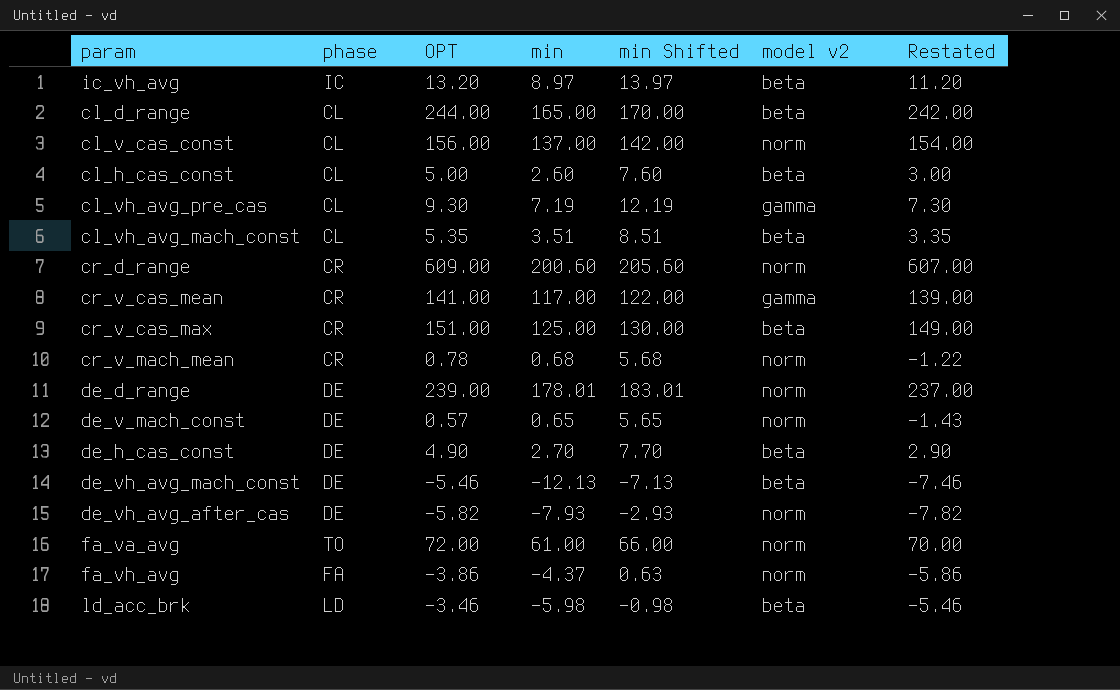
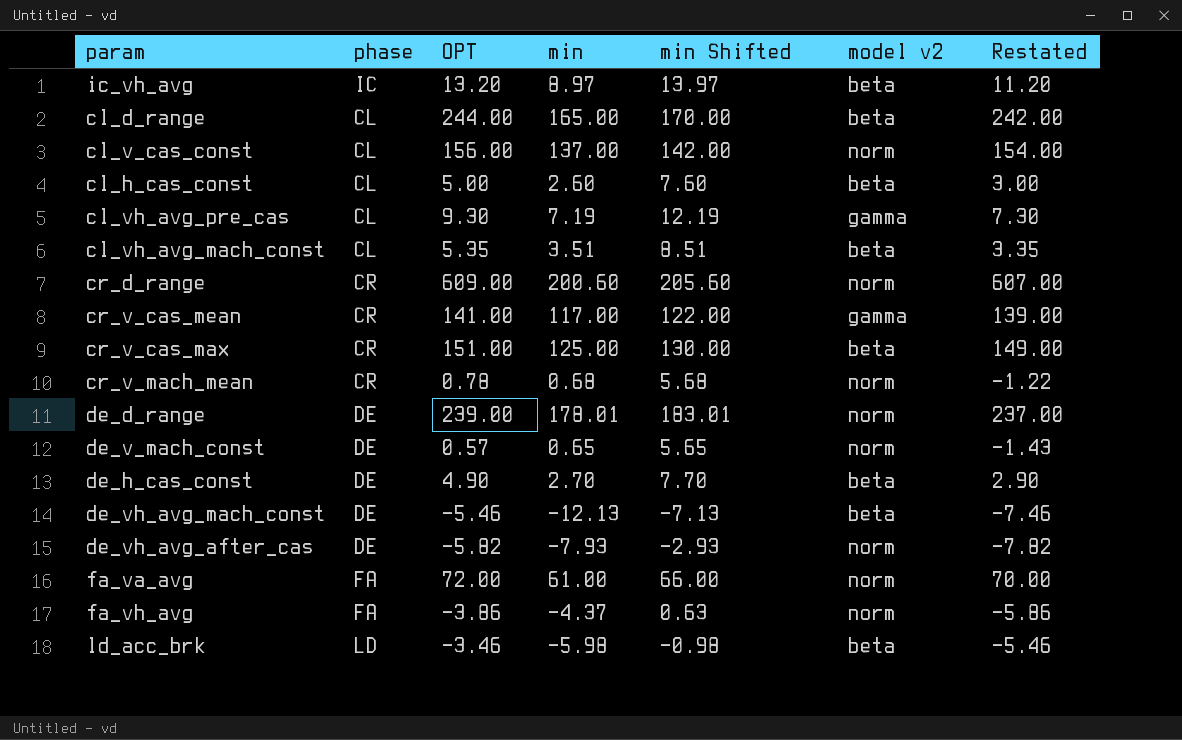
fa_va_avg | phase: TO -> FA

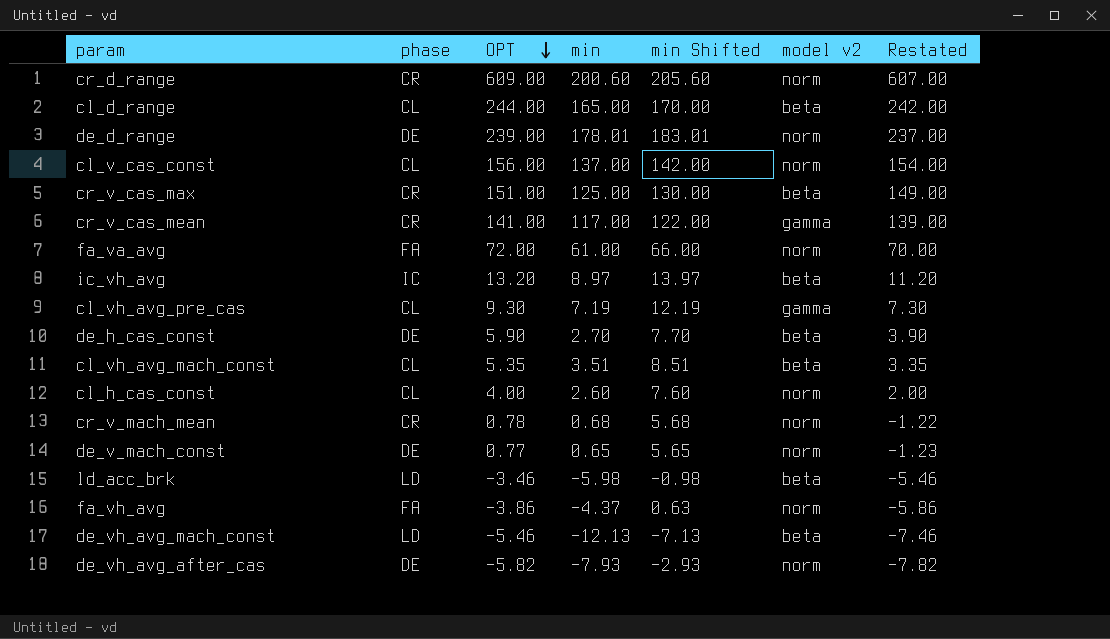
row order: none -> OPT descending
de_h_cas_const | OPT: 4.90 -> 5.90
de_h_cas_const | Restated: 2.90 -> 3.90
cl_h_cas_const | OPT: 5.00 -> 4.00
cl_h_cas_const | model v2: beta -> norm
cl_h_cas_const | Restated: 3.00 -> 2.00
de_v_mach_const | OPT: 0.57 -> 0.77
de_v_mach_const | Restated: -1.43 -> -1.23
de_vh_avg_mach_const | phase: DE -> LD

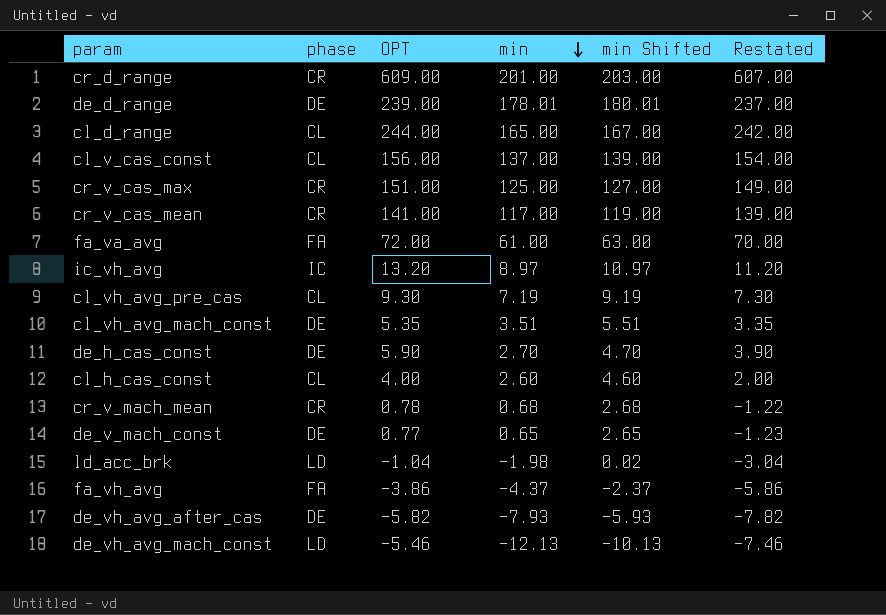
row order: OPT descending -> min descending
column model v2 | position: 6 -> none
column min Shifted | formula: [min] + 5 -> [min] + 2
cr_d_range | min: 200.60 -> 201.00
cl_vh_avg_mach_const | phase: CL -> DE
ld_acc_brk | OPT: -3.46 -> -1.04
ld_acc_brk | min: -5.98 -> -1.98
ld_acc_brk | Restated: -5.46 -> -3.04

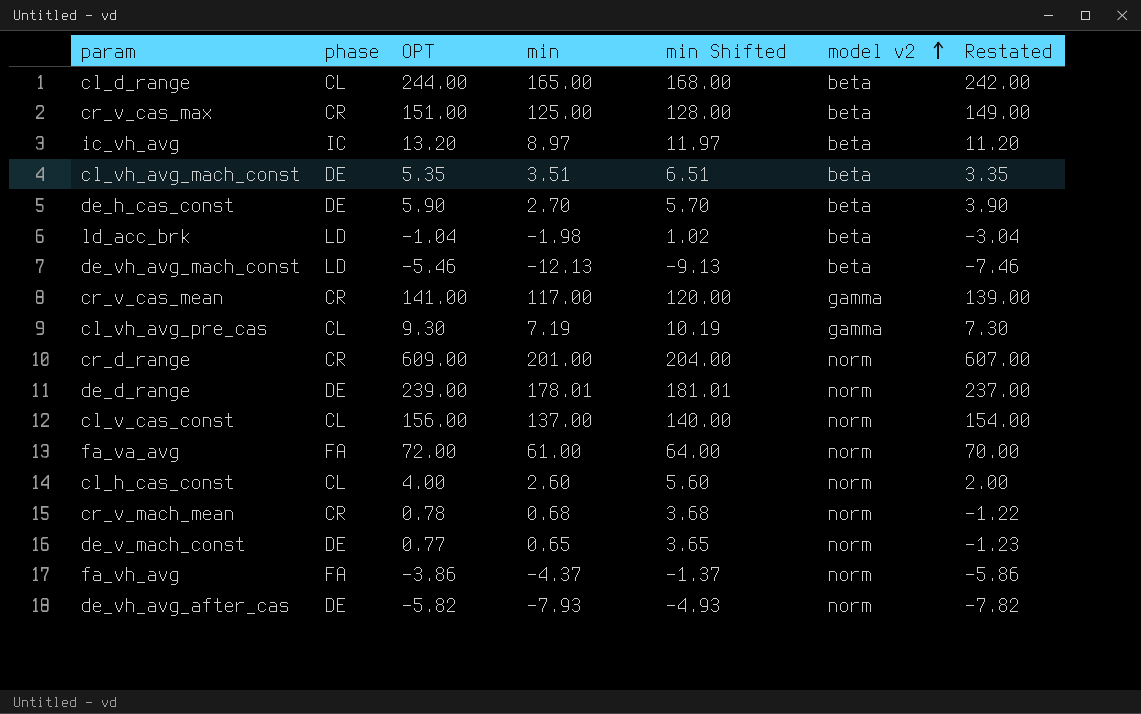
row order: min descending -> model v2 ascending
column min Shifted | formula: [min] + 2 -> [min] + 3
column model v2 | position: none -> 6

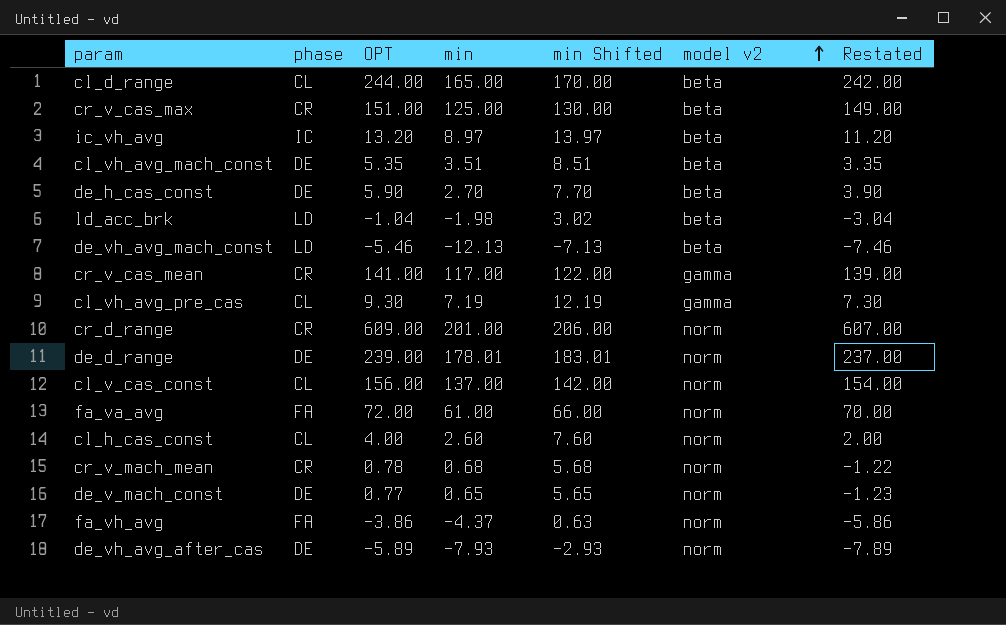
column min Shifted | formula: [min] + 3 -> [min] + 5
de_vh_avg_after_cas | OPT: -5.82 -> -5.89
de_vh_avg_after_cas | Restated: -7.82 -> -7.89

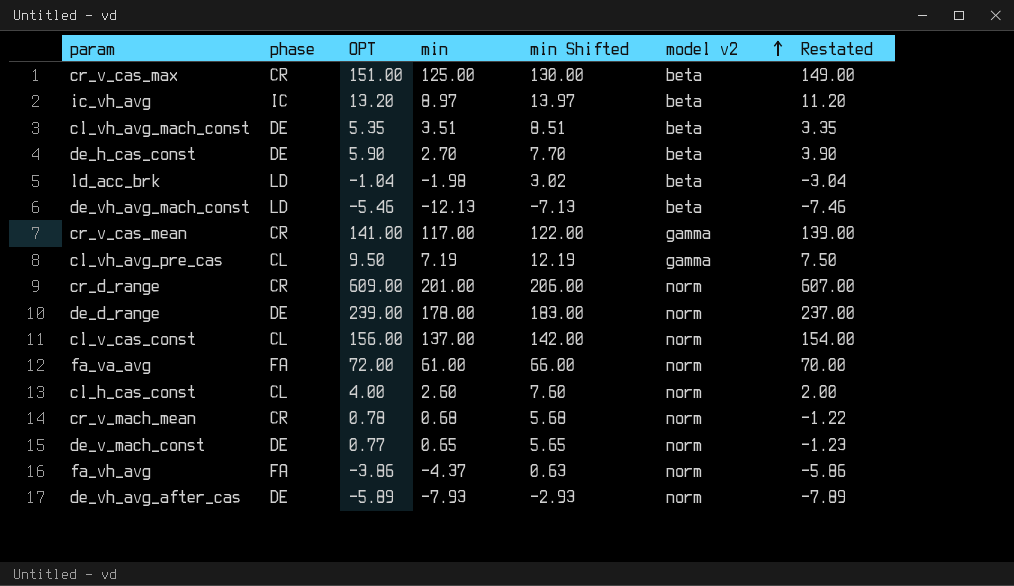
row cl_d_range: CL | 244.00 | 165.00 | 170.00 | beta | 242.00 -> none
cl_vh_avg_pre_cas | OPT: 9.30 -> 9.50
cl_vh_avg_pre_cas | Restated: 7.30 -> 7.50
de_d_range | min: 178.01 -> 178.00
de_d_range | min Shifted: 183.01 -> 183.00

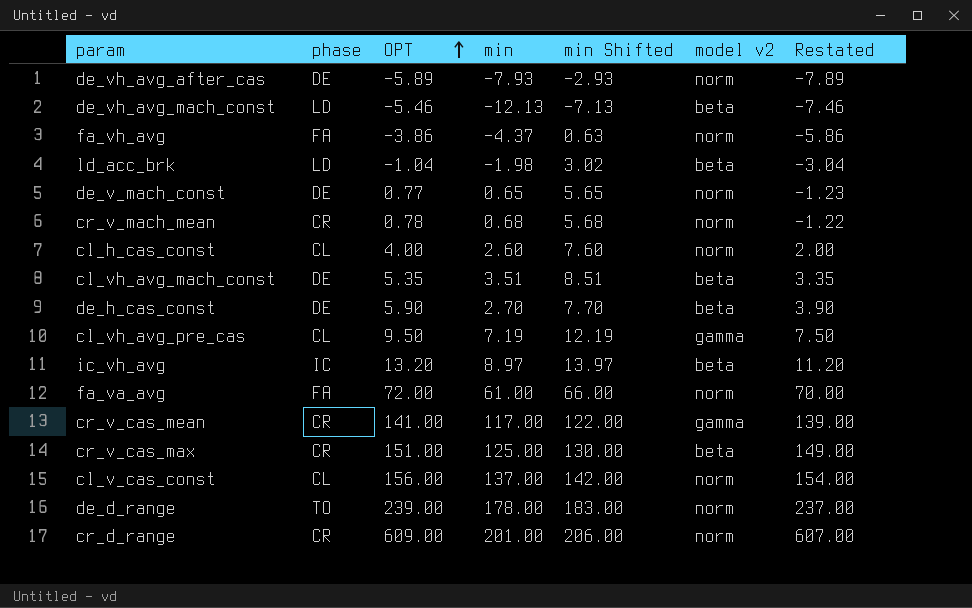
row order: model v2 ascending -> OPT ascending
de_d_range | phase: DE -> TO

